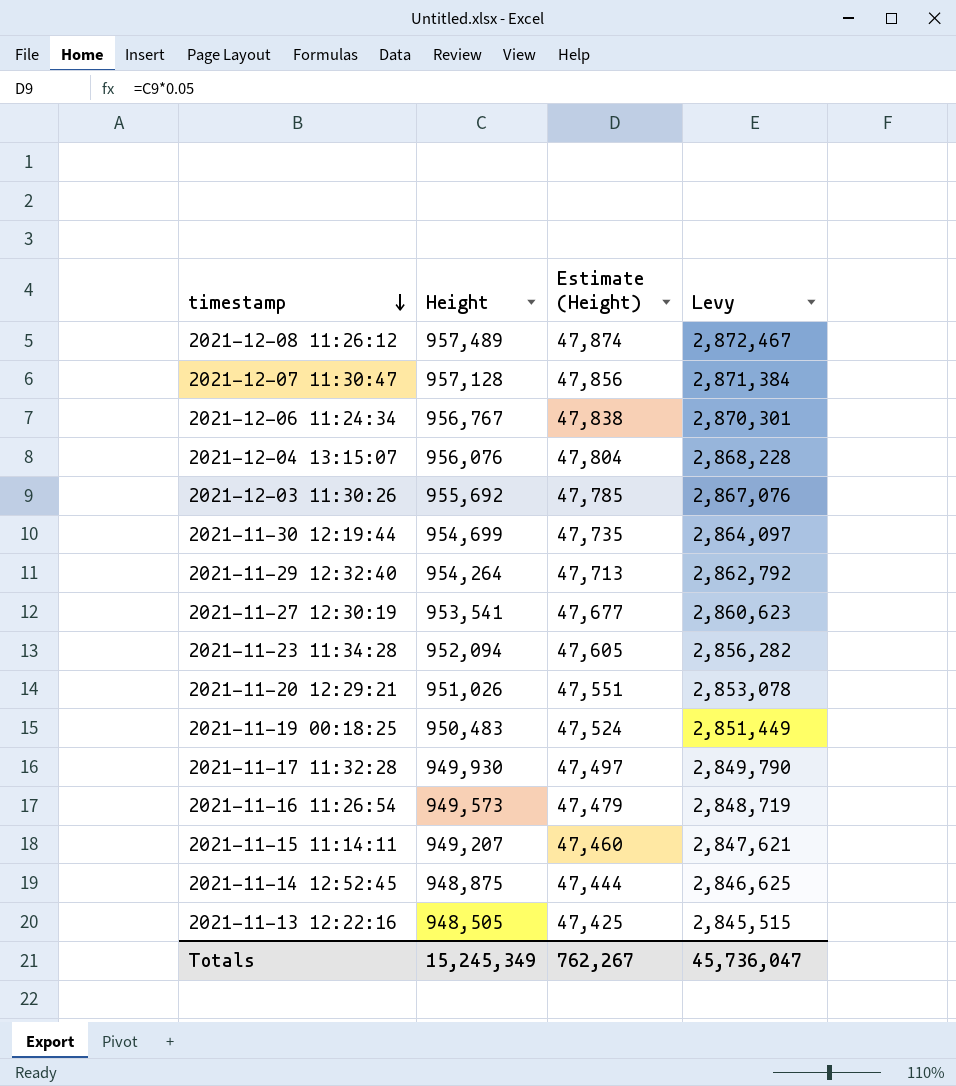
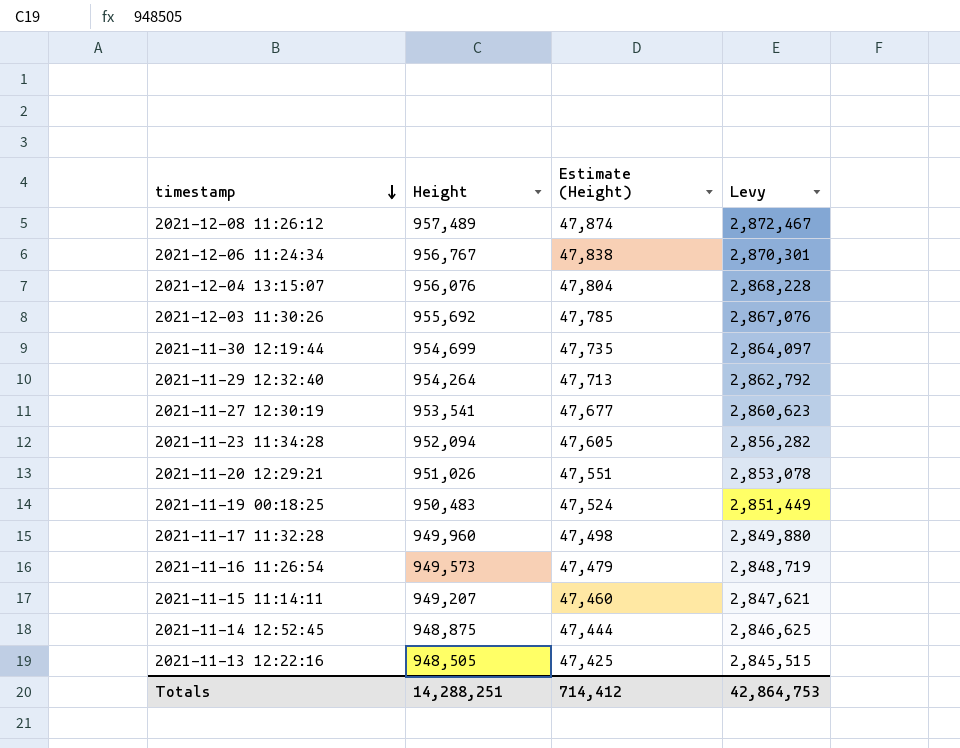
row 2021-12-07 11:30:47: 957,128 | 47,856 | 2,871,384 -> none
2021-11-17 11:32:28 | Height: 949,930 -> 949,960
2021-11-17 11:32:28 | Estimate (Height): 47,497 -> 47,498
2021-11-17 11:32:28 | Levy: 2,849,790 -> 2,849,880
Totals | Height: 15,245,349 -> 14,288,251
Totals | Estimate (Height): 762,267 -> 714,412
Totals | Levy: 45,736,047 -> 42,864,753

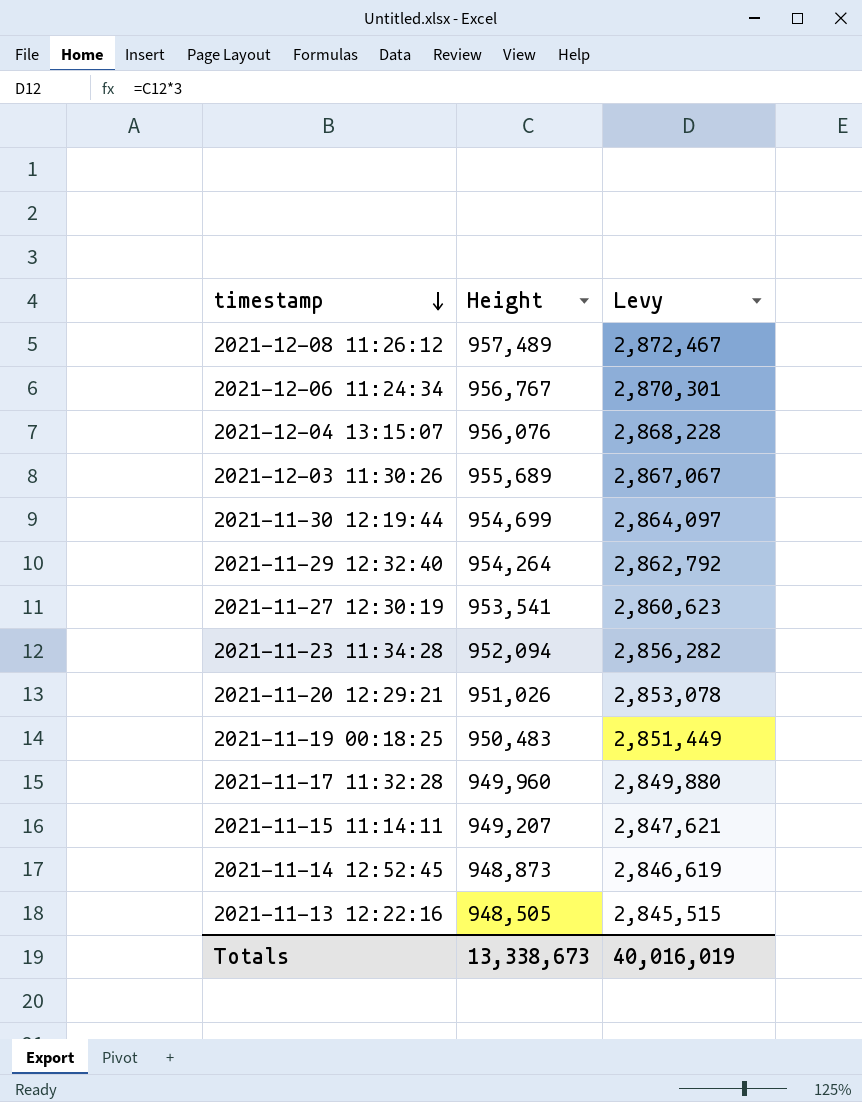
column Estimate (Height) | formula: [Height] * 0.05 -> none
row 2021-11-16 11:26:54: 949,573 | 47,479 | 2,848,719 -> none
2021-12-03 11:30:26 | Height: 955,692 -> 955,689
2021-12-03 11:30:26 | Levy: 2,867,076 -> 2,867,067
2021-11-14 12:52:45 | Height: 948,875 -> 948,873
2021-11-14 12:52:45 | Levy: 2,846,625 -> 2,846,619
Totals | Height: 14,288,251 -> 13,338,673
Totals | Levy: 42,864,753 -> 40,016,019

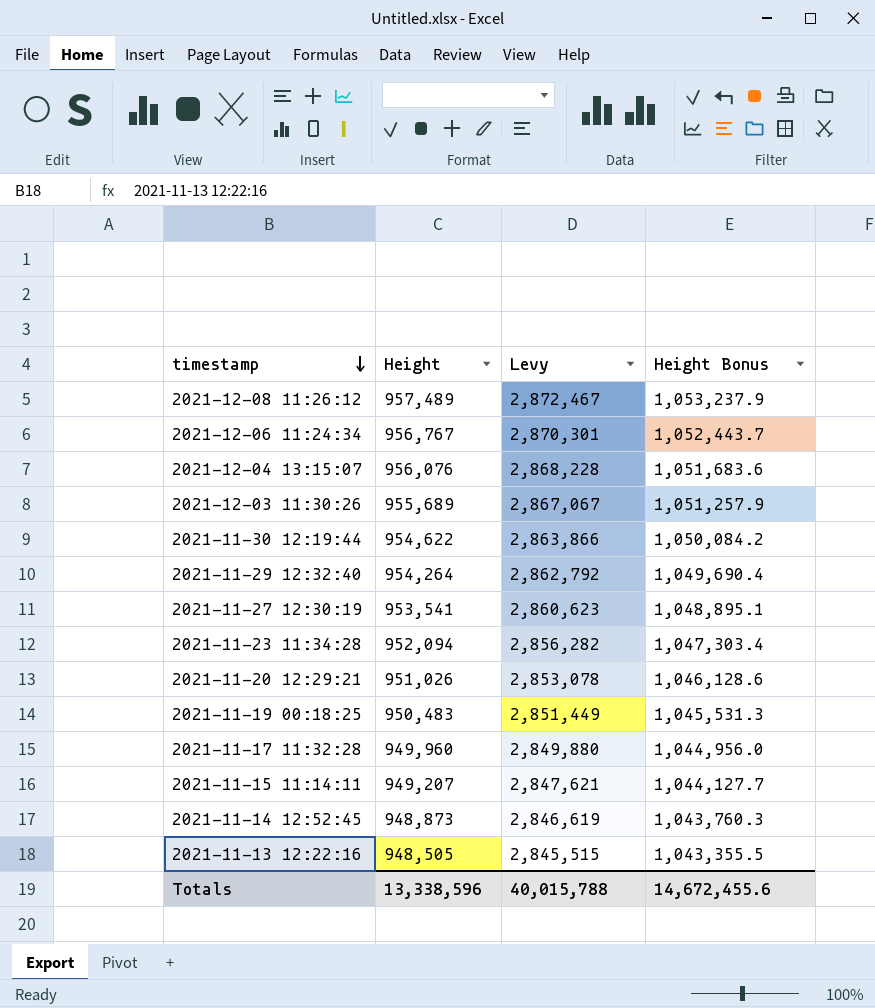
column Height Bonus | formula: none -> [Height] * 1.1
2021-11-30 12:19:44 | Height: 954,699 -> 954,622
2021-11-30 12:19:44 | Levy: 2,864,097 -> 2,863,866
Totals | Height: 13,338,673 -> 13,338,596
Totals | Levy: 40,016,019 -> 40,015,788

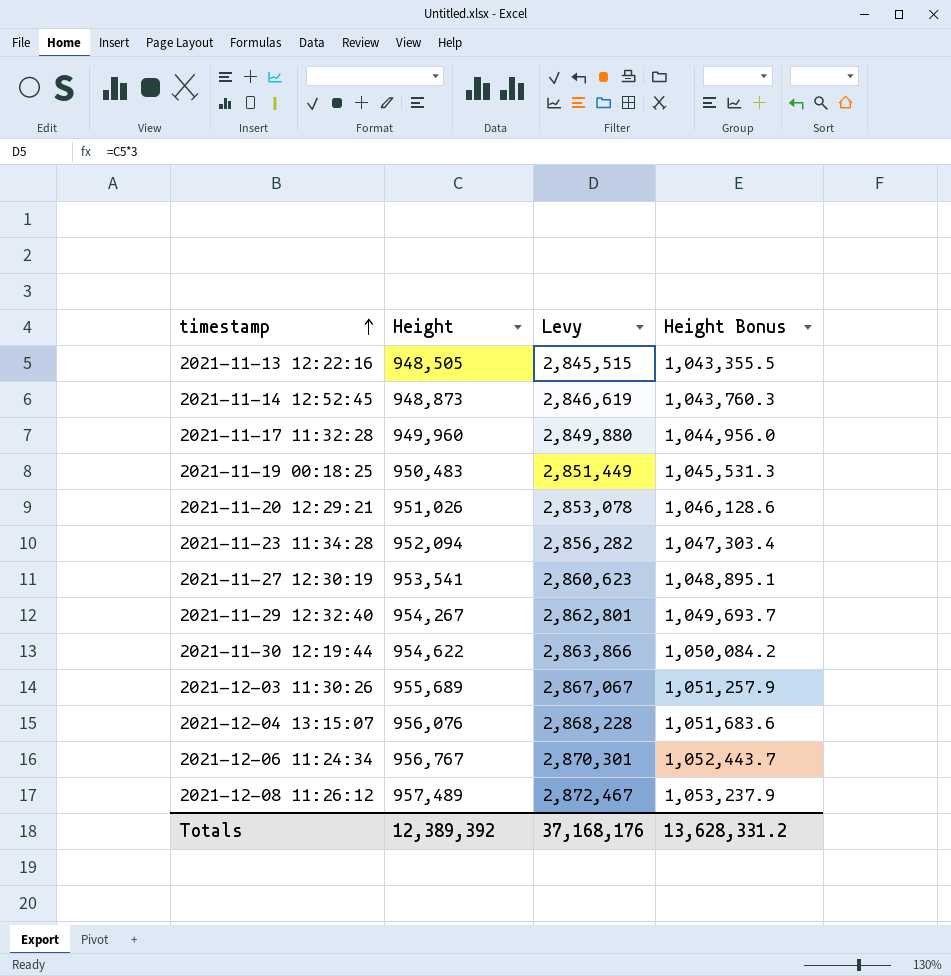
row order: timestamp descending -> timestamp ascending
row 2021-11-15 11:14:11: 949,207 | 2,847,621 | 1,044,127.7 -> none
2021-11-29 12:32:40 | Height: 954,264 -> 954,267
2021-11-29 12:32:40 | Levy: 2,862,792 -> 2,862,801
2021-11-29 12:32:40 | Height Bonus: 1,049,690.4 -> 1,049,693.7
Totals | Height: 13,338,596 -> 12,389,392
Totals | Levy: 40,015,788 -> 37,168,176
Totals | Height Bonus: 14,672,455.6 -> 13,628,331.2

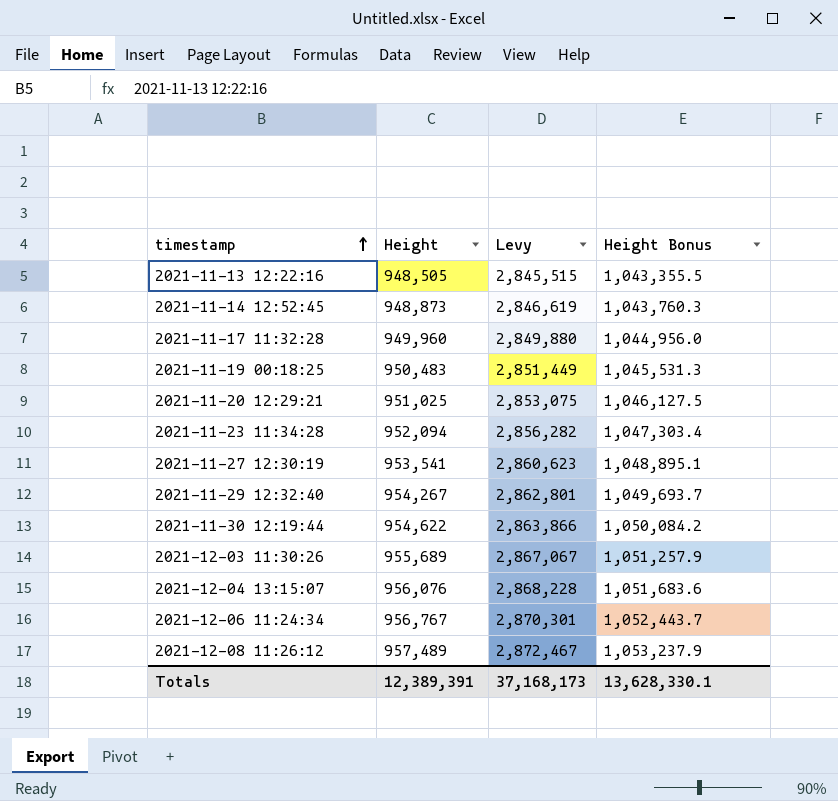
2021-11-20 12:29:21 | Height: 951,026 -> 951,025
2021-11-20 12:29:21 | Levy: 2,853,078 -> 2,853,075
2021-11-20 12:29:21 | Height Bonus: 1,046,128.6 -> 1,046,127.5
Totals | Height: 12,389,392 -> 12,389,391
Totals | Levy: 37,168,176 -> 37,168,173
Totals | Height Bonus: 13,628,331.2 -> 13,628,330.1

